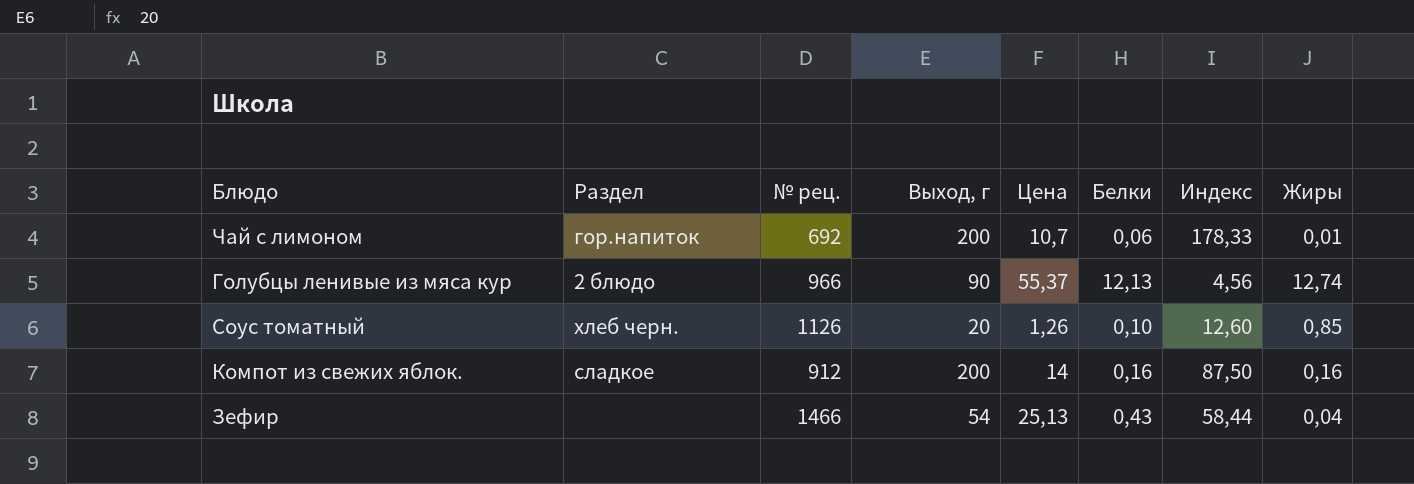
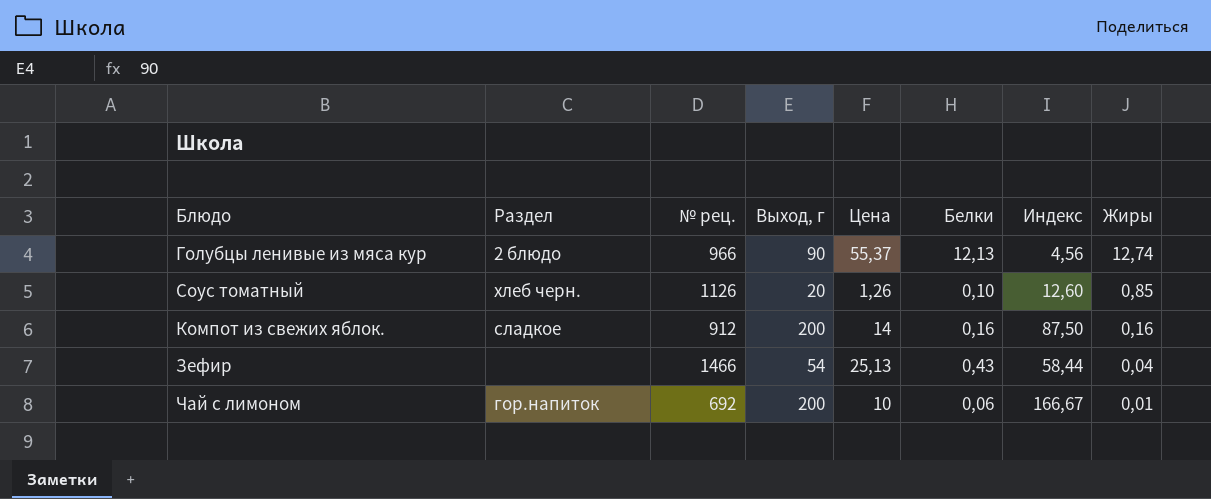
row order: none -> Жиры descending
Чай с лимоном | Цена: 10,7 -> 10
Чай с лимоном | Индекс: 178,33 -> 166,67

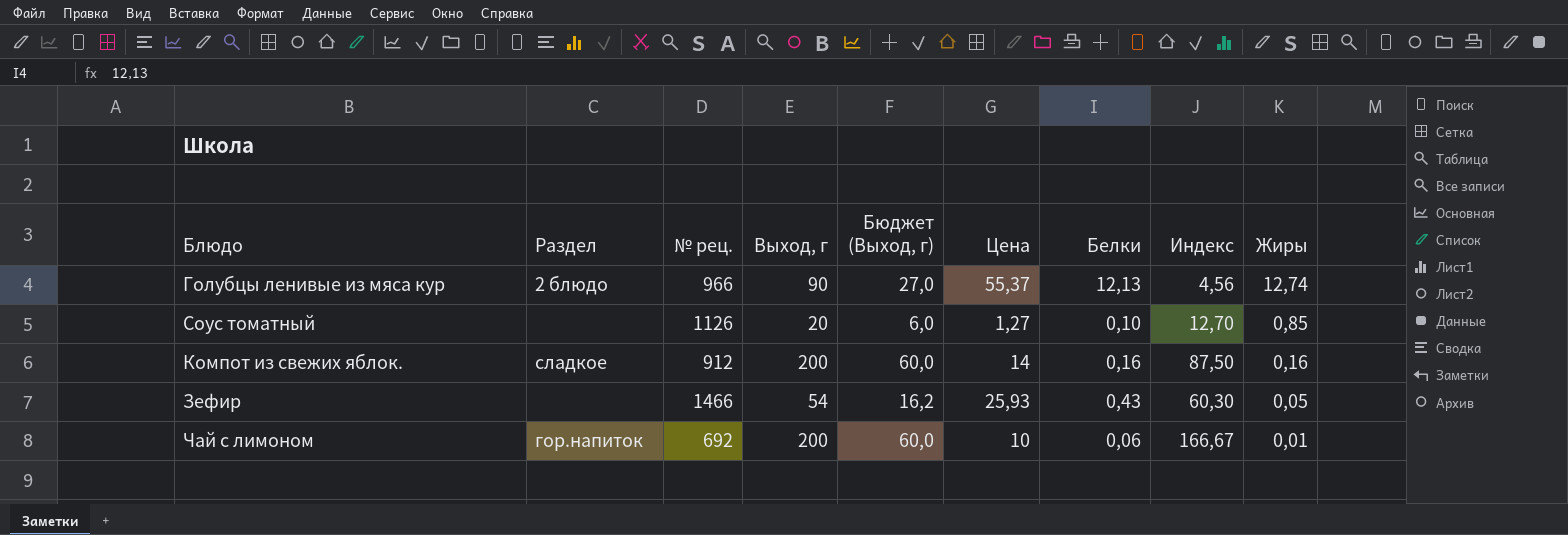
column Бюджет (Выход, г) | formula: none -> [Выход, г] * 0,3
Соус томатный | Раздел: хлеб черн. -> none
Соус томатный | Цена: 1,26 -> 1,27
Соус томатный | Индекс: 12,60 -> 12,70
Зефир | Цена: 25,13 -> 25,93
Зефир | Индекс: 58,44 -> 60,30
Зефир | Жиры: 0,04 -> 0,05

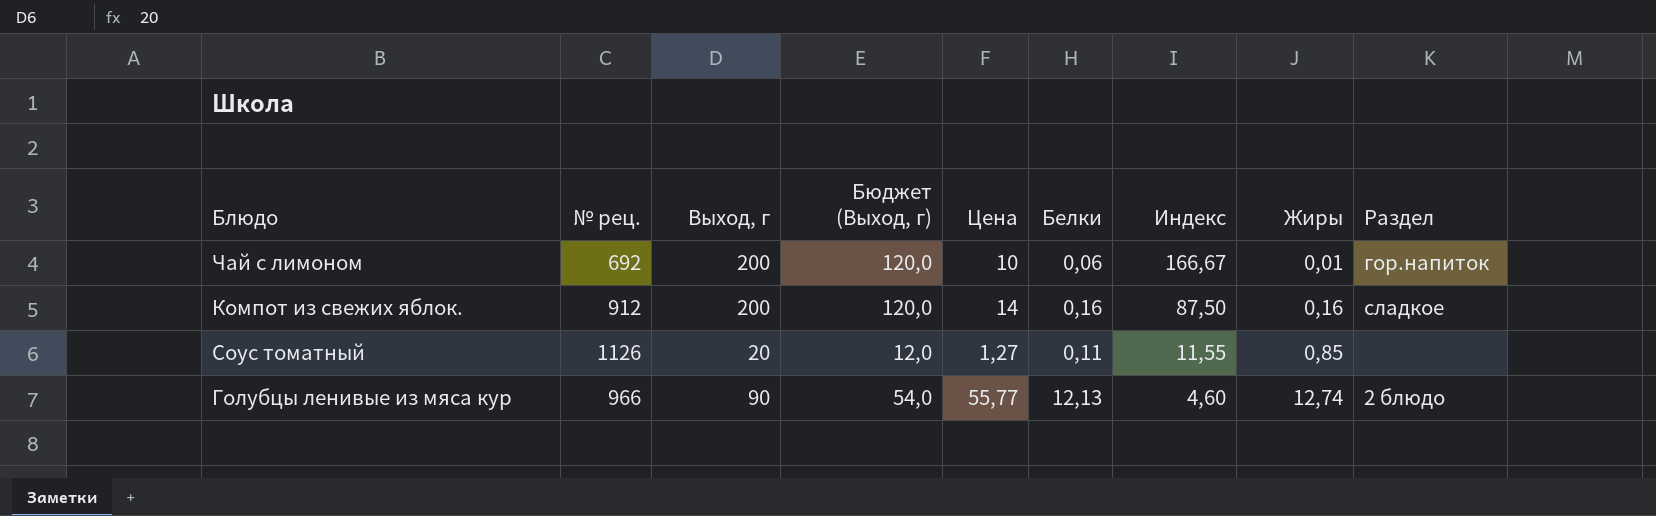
row order: Жиры descending -> Индекс descending
column Бюджет (Выход, г) | formula: [Выход, г] * 0,3 -> [Выход, г] * 0,6
column Раздел | position: 2 -> 9
row Зефир: none | 1466 | 54 | 16,2 | 25,93 | 0,43 | 60,30 | 0,05 -> none
Соус томатный | Белки: 0,10 -> 0,11
Соус томатный | Индекс: 12,70 -> 11,55
Голубцы ленивые из мяса кур | Цена: 55,37 -> 55,77
Голубцы ленивые из мяса кур | Индекс: 4,56 -> 4,60

